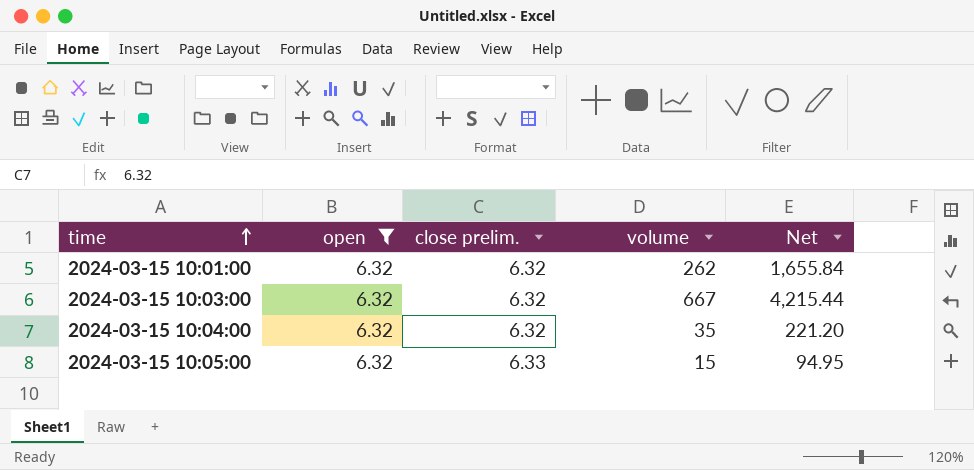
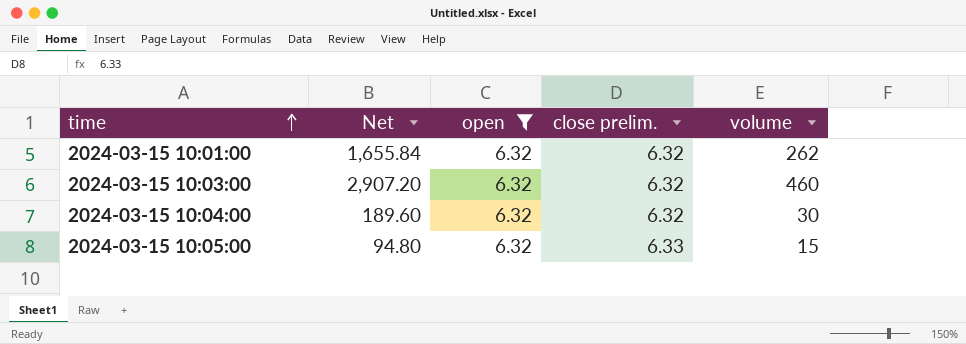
column Net | formula: [close prelim.] * [volume] -> [open] * [volume]
column Net | position: 5 -> 2
2024-03-15 10:03:00 | volume: 667 -> 460
2024-03-15 10:04:00 | volume: 35 -> 30

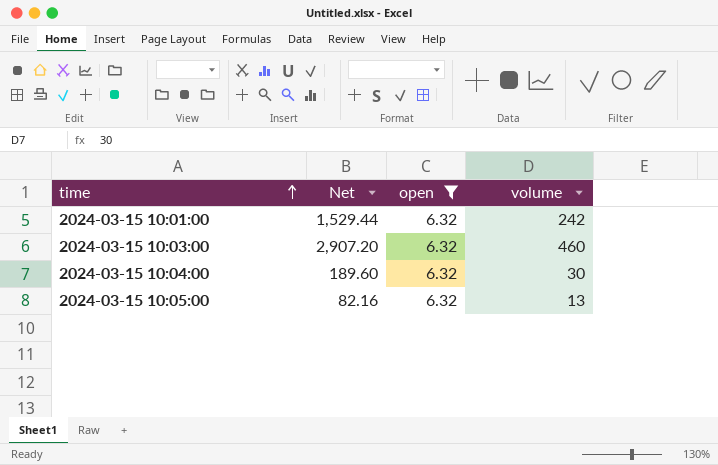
column close prelim. | position: 4 -> none
2024-03-15 10:01:00 | Net: 1,655.84 -> 1,529.44
2024-03-15 10:01:00 | volume: 262 -> 242
2024-03-15 10:05:00 | Net: 94.80 -> 82.16
2024-03-15 10:05:00 | volume: 15 -> 13

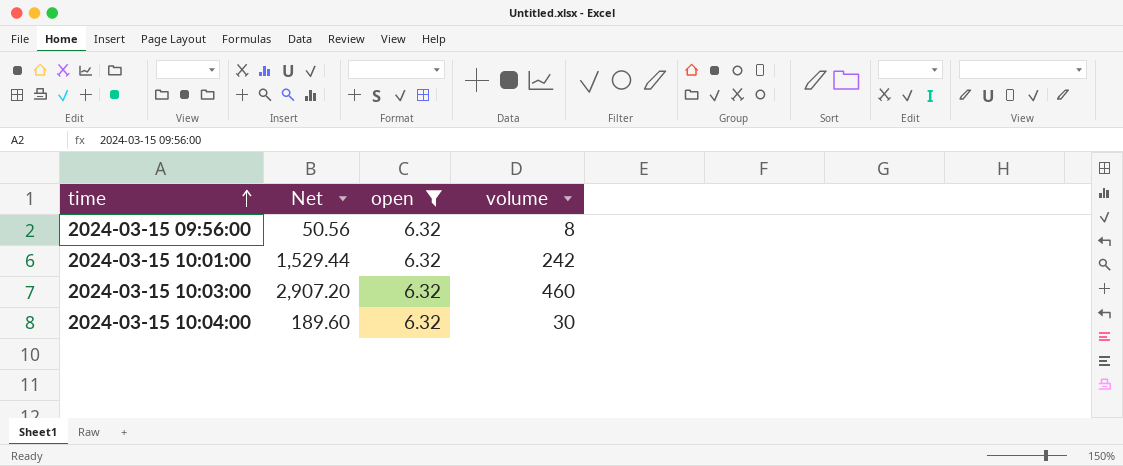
row 2024-03-15 10:05:00: 82.16 | 6.32 | 13 -> none
row 2024-03-15 09:56:00: none -> 50.56 | 6.32 | 8

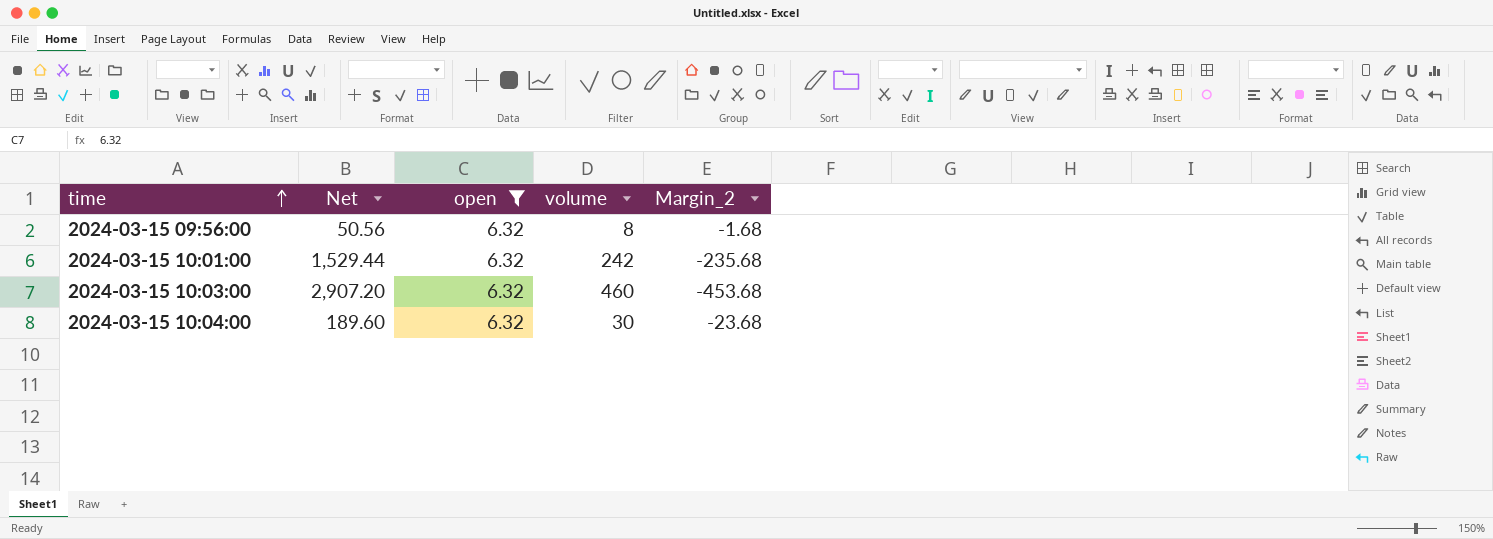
column Margin_2 | formula: none -> [open] - [volume]

